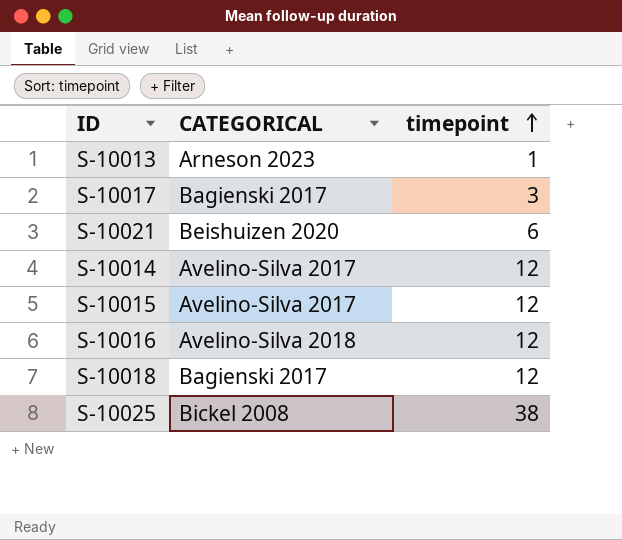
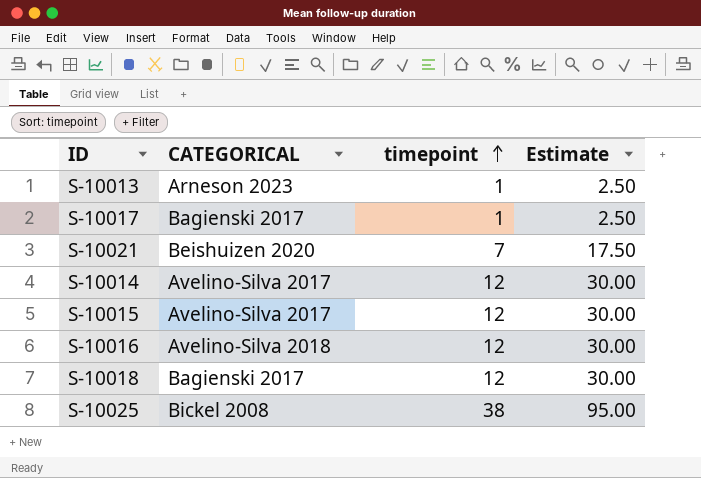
column Estimate | formula: none -> [timepoint] * 2.5
S-10017 | timepoint: 3 -> 1
S-10021 | timepoint: 6 -> 7

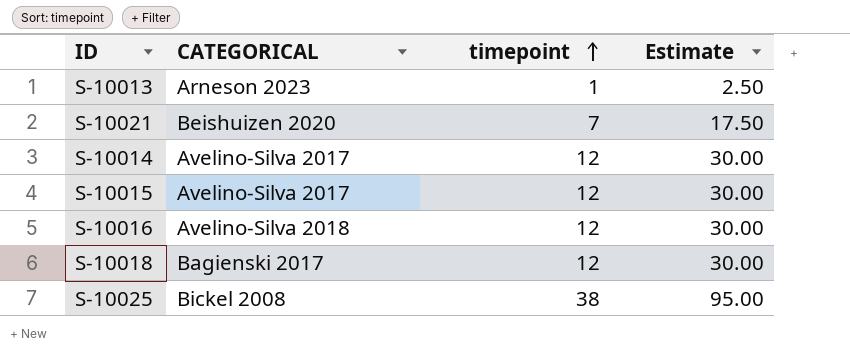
row S-10017: Bagienski 2017 | 1 | 2.50 -> none

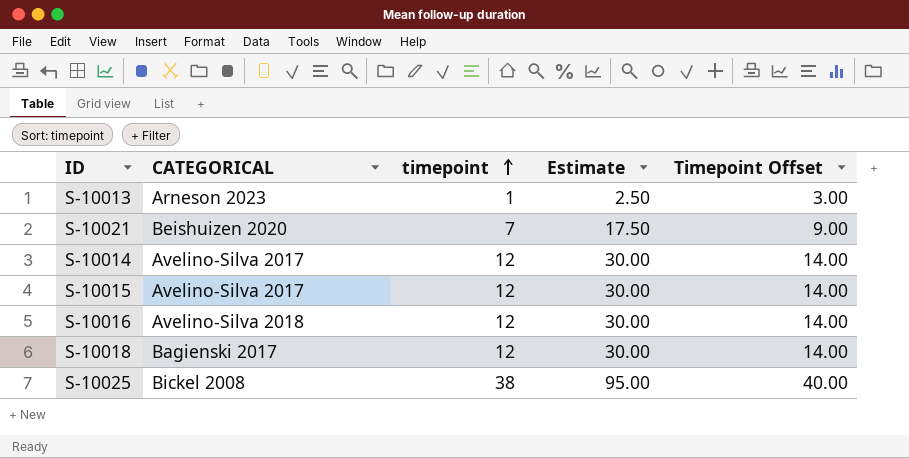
column Timepoint Offset | formula: none -> [timepoint] + 2

